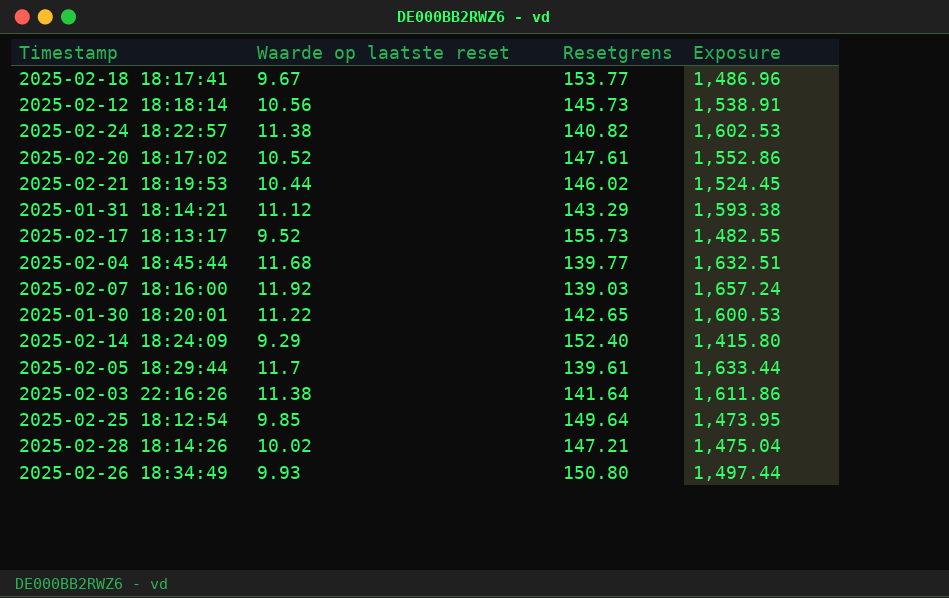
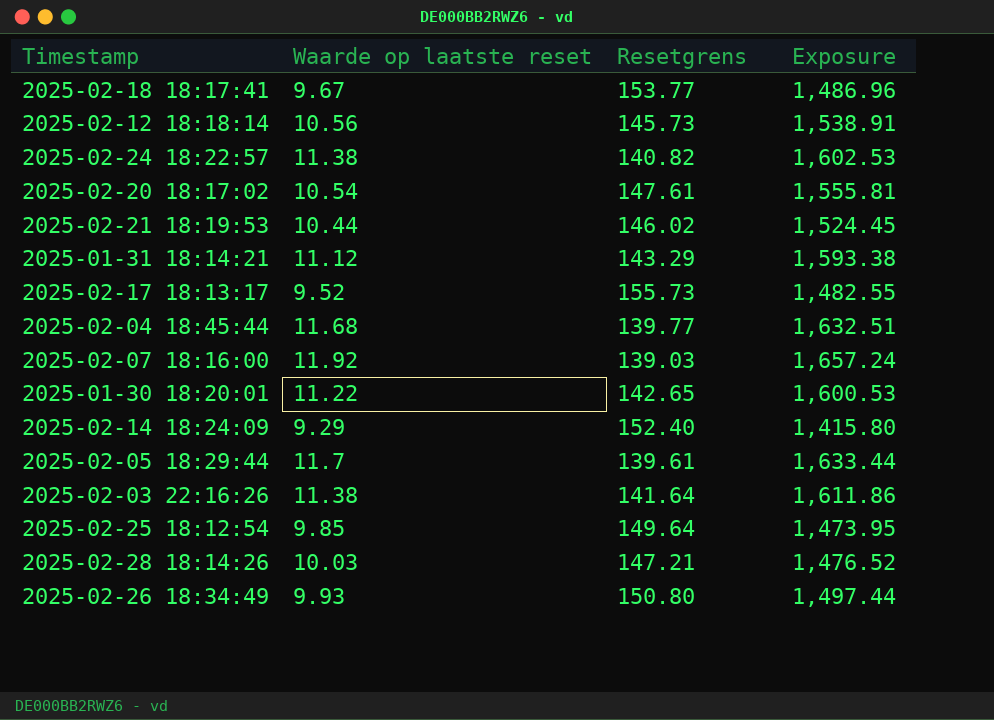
2025-02-20 18:17:02 | Waarde op laatste reset: 10.52 -> 10.54
2025-02-20 18:17:02 | Exposure: 1,552.86 -> 1,555.81
2025-02-28 18:14:26 | Waarde op laatste reset: 10.02 -> 10.03
2025-02-28 18:14:26 | Exposure: 1,475.04 -> 1,476.52

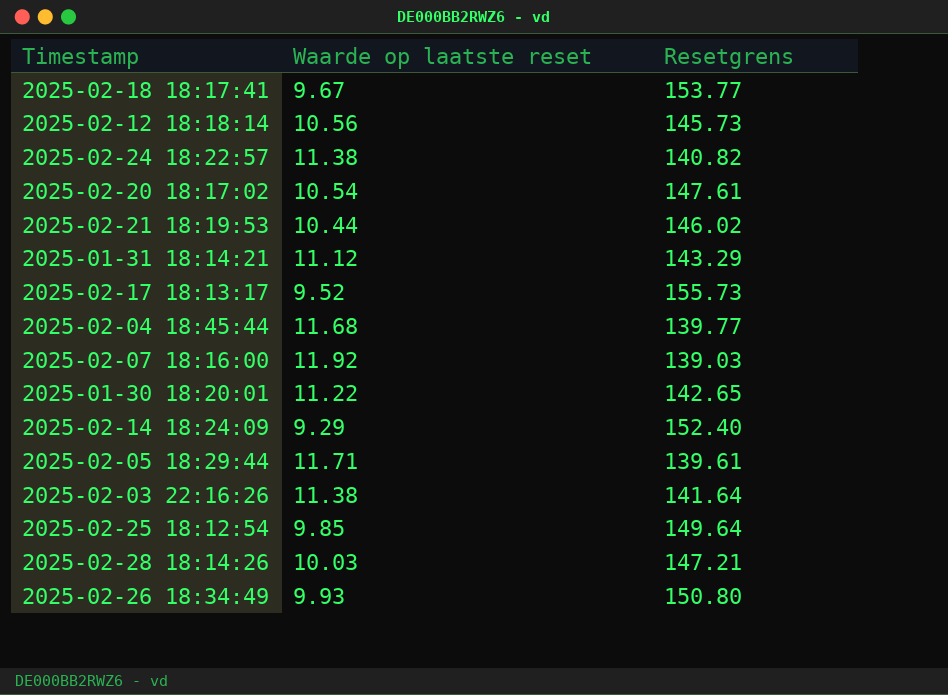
column Exposure | formula: [Waarde op laatste reset] * [Resetgrens] -> none
2025-02-05 18:29:44 | Waarde op laatste reset: 11.7 -> 11.71

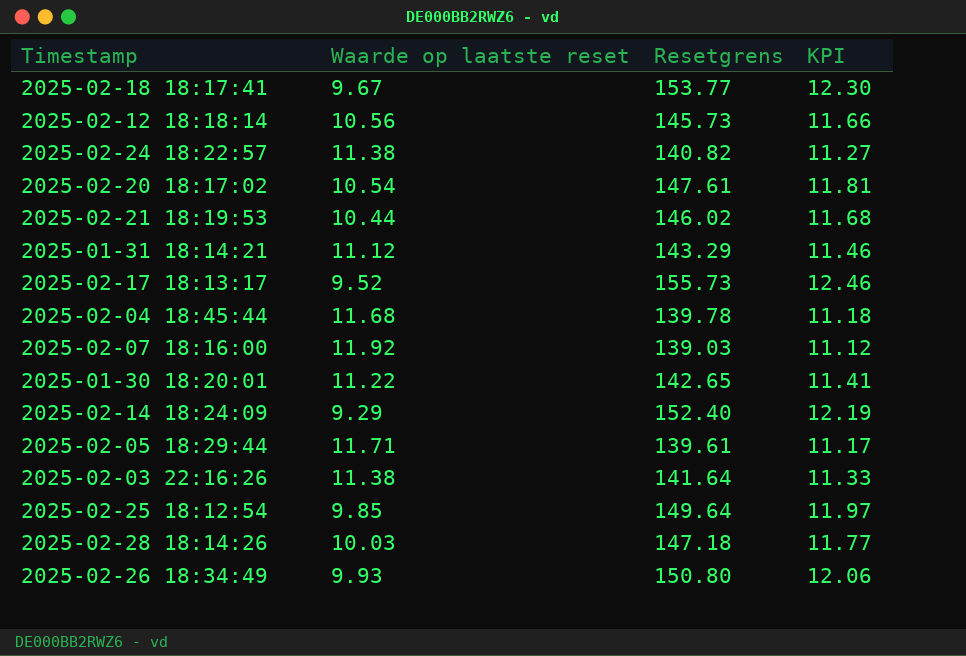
column KPI | formula: none -> [Resetgrens] * 0.08
2025-02-04 18:45:44 | Resetgrens: 139.77 -> 139.78
2025-02-28 18:14:26 | Resetgrens: 147.21 -> 147.18

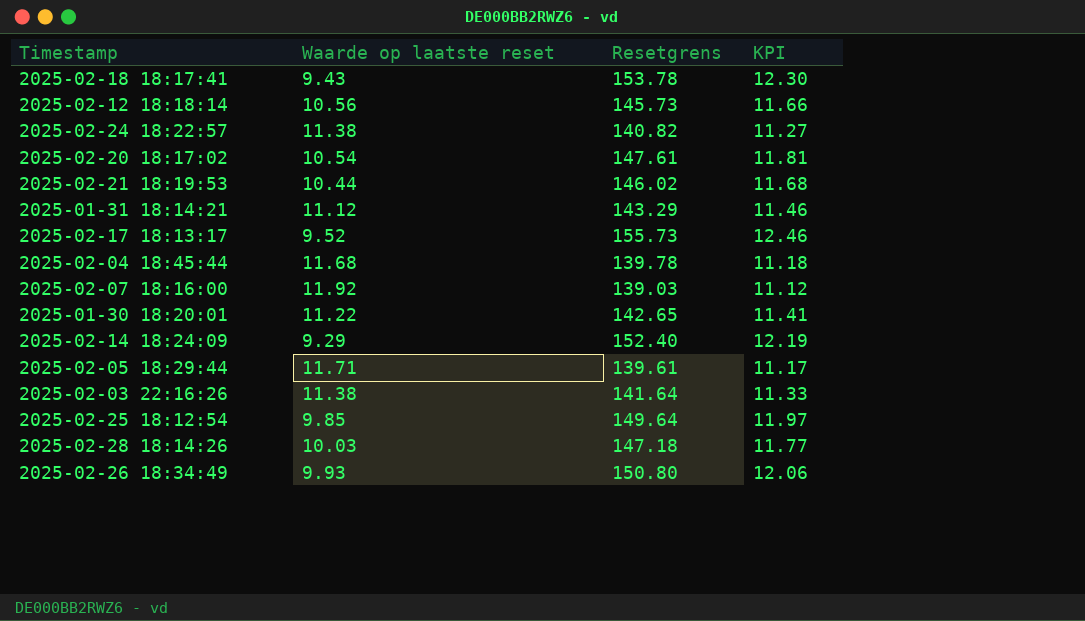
2025-02-18 18:17:41 | Waarde op laatste reset: 9.67 -> 9.43
2025-02-18 18:17:41 | Resetgrens: 153.77 -> 153.78

